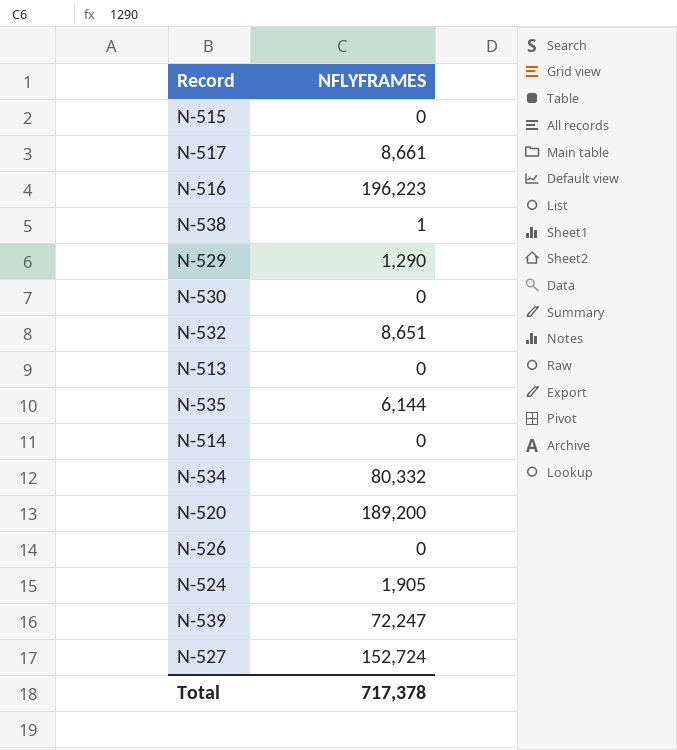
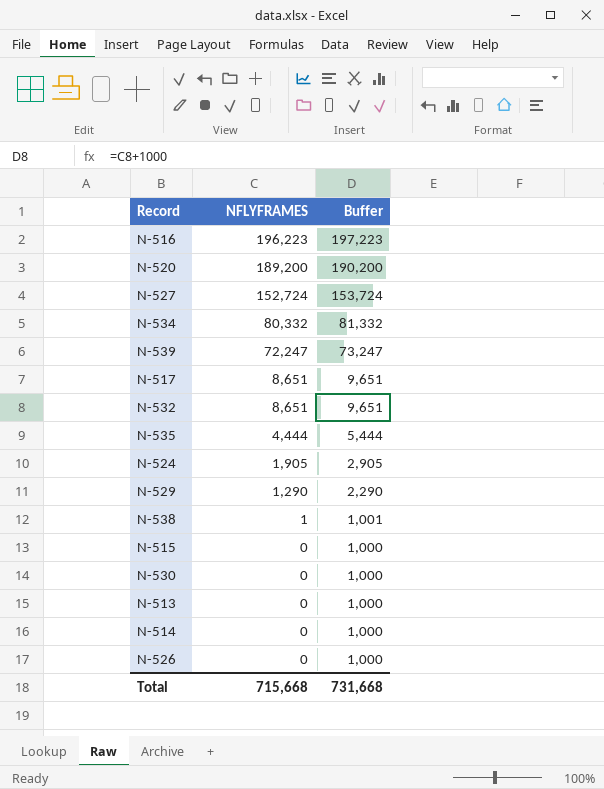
row order: none -> NFLYFRAMES descending
column Buffer | formula: none -> [NFLYFRAMES] + 1000
N-517 | NFLYFRAMES: 8,661 -> 8,651
N-535 | NFLYFRAMES: 6,144 -> 4,444
Total | NFLYFRAMES: 717,378 -> 715,668

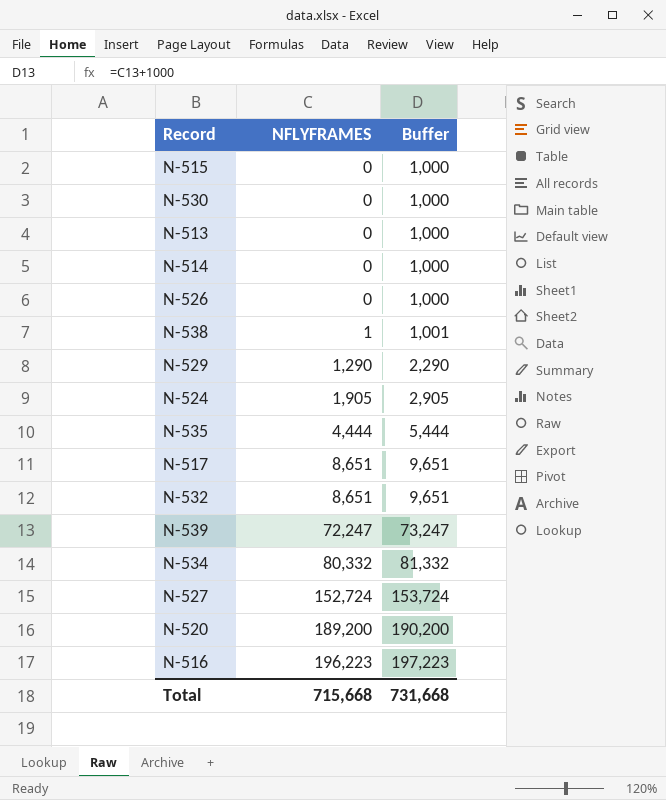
row order: NFLYFRAMES descending -> NFLYFRAMES ascending

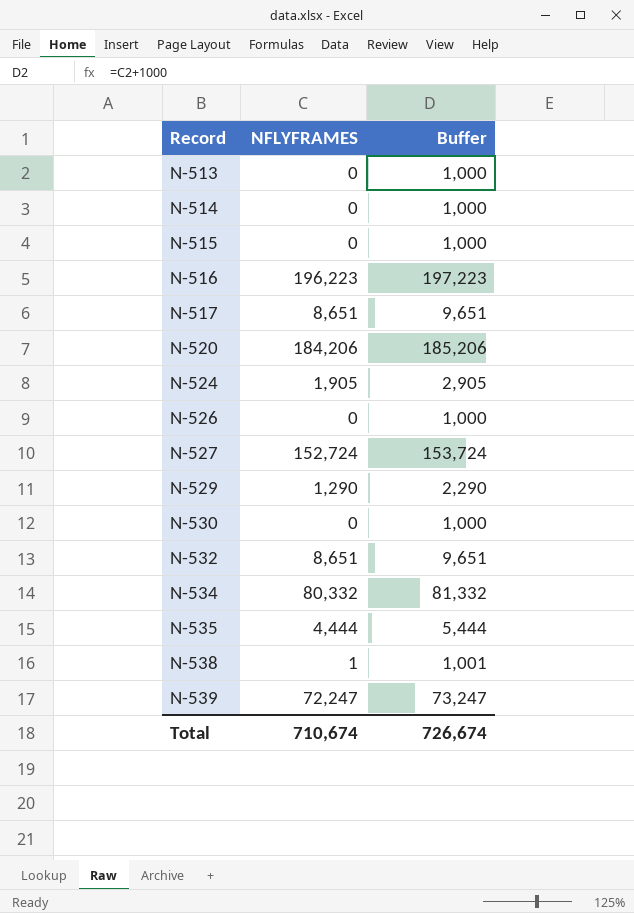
row order: NFLYFRAMES ascending -> Record ascending
N-520 | NFLYFRAMES: 189,200 -> 184,206
N-520 | Buffer: 190,200 -> 185,206
Total | NFLYFRAMES: 715,668 -> 710,674
Total | Buffer: 731,668 -> 726,674

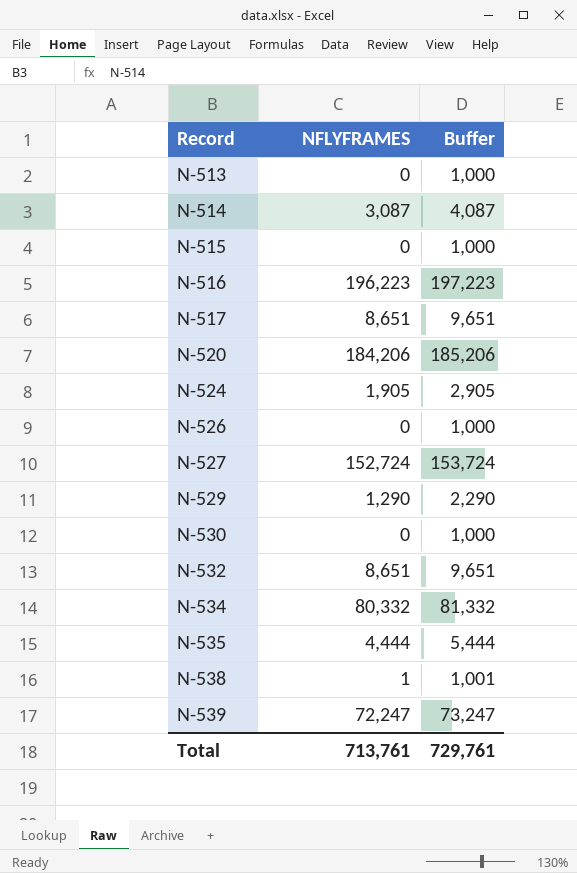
N-514 | NFLYFRAMES: 0 -> 3,087
N-514 | Buffer: 1,000 -> 4,087
Total | NFLYFRAMES: 710,674 -> 713,761
Total | Buffer: 726,674 -> 729,761

